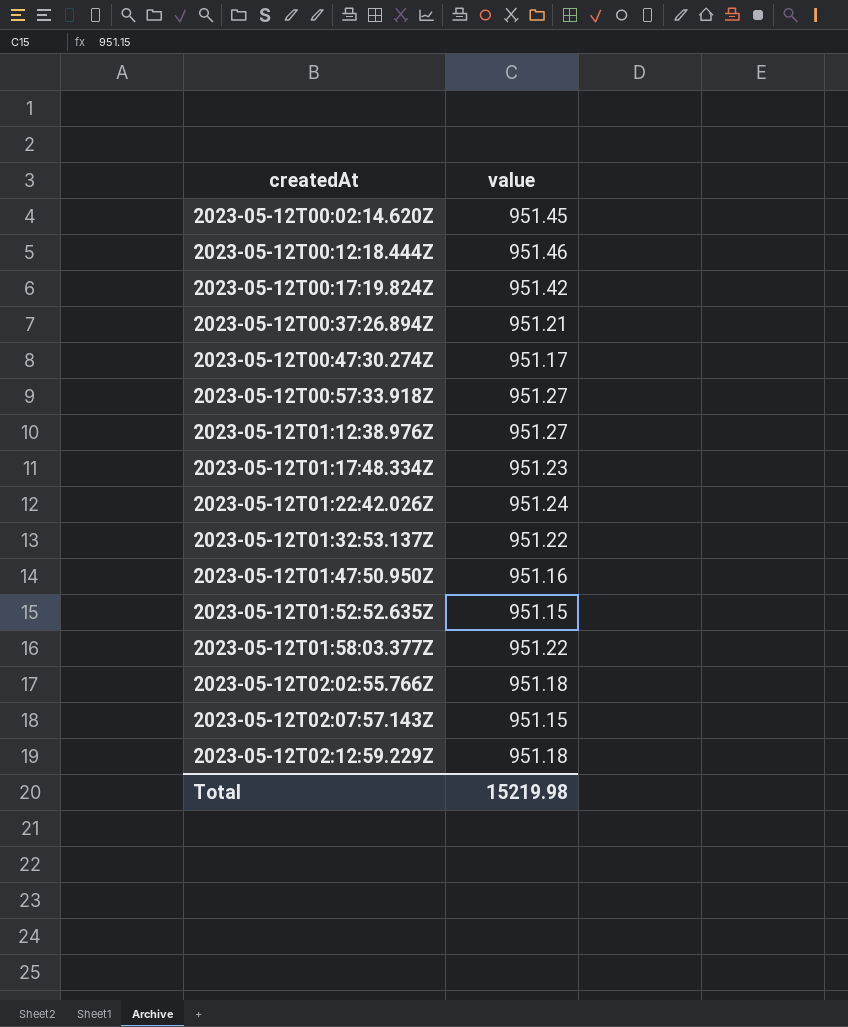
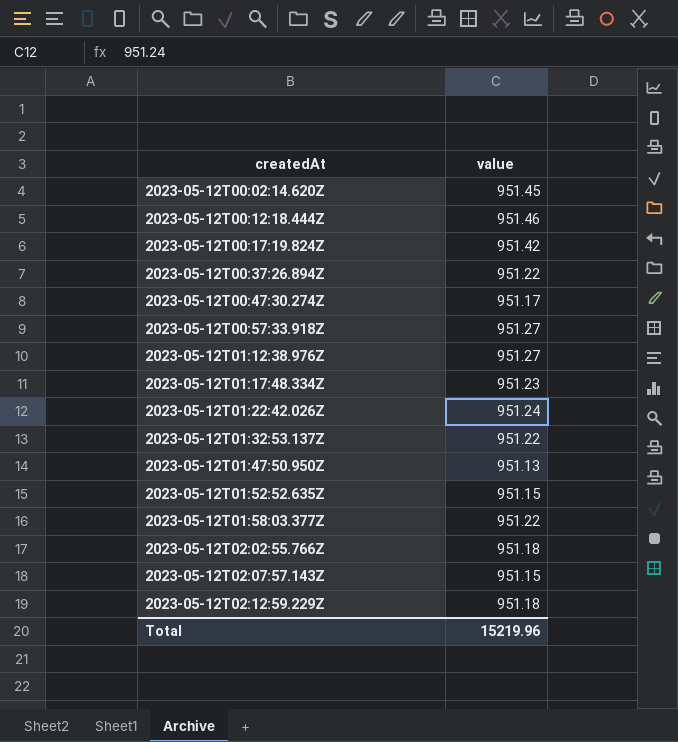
2023-05-12T00:37:26.894Z | value: 951.21 -> 951.22
2023-05-12T01:47:50.950Z | value: 951.16 -> 951.13
Total | value: 15219.98 -> 15219.96

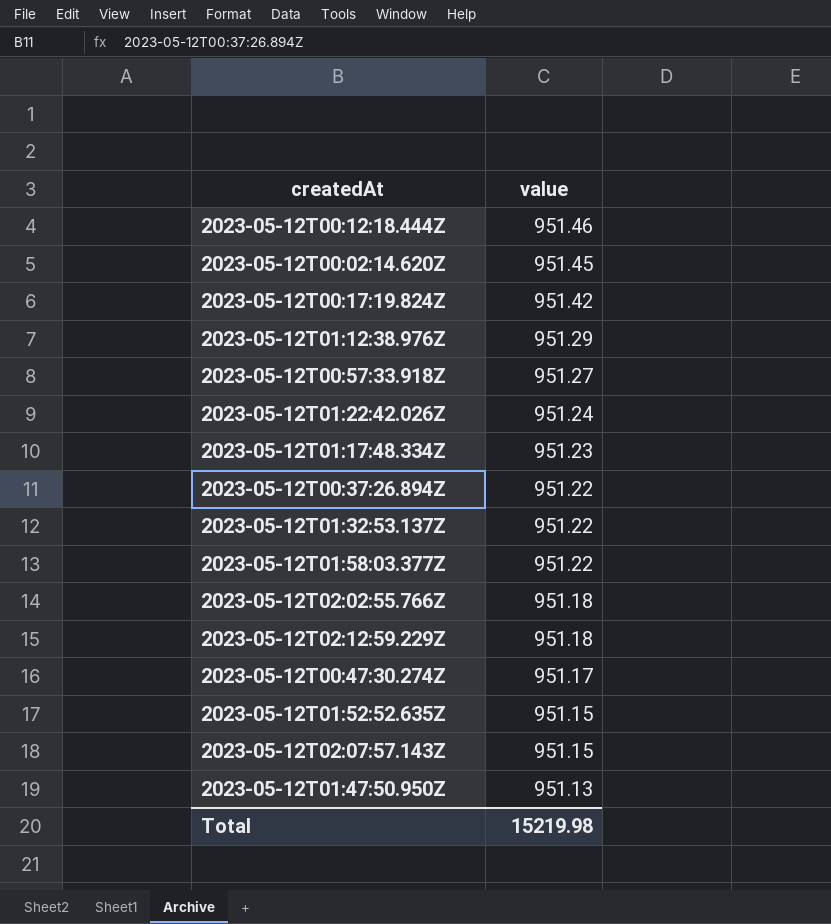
row order: createdAt ascending -> value descending
2023-05-12T01:12:38.976Z | value: 951.27 -> 951.29
Total | value: 15219.96 -> 15219.98

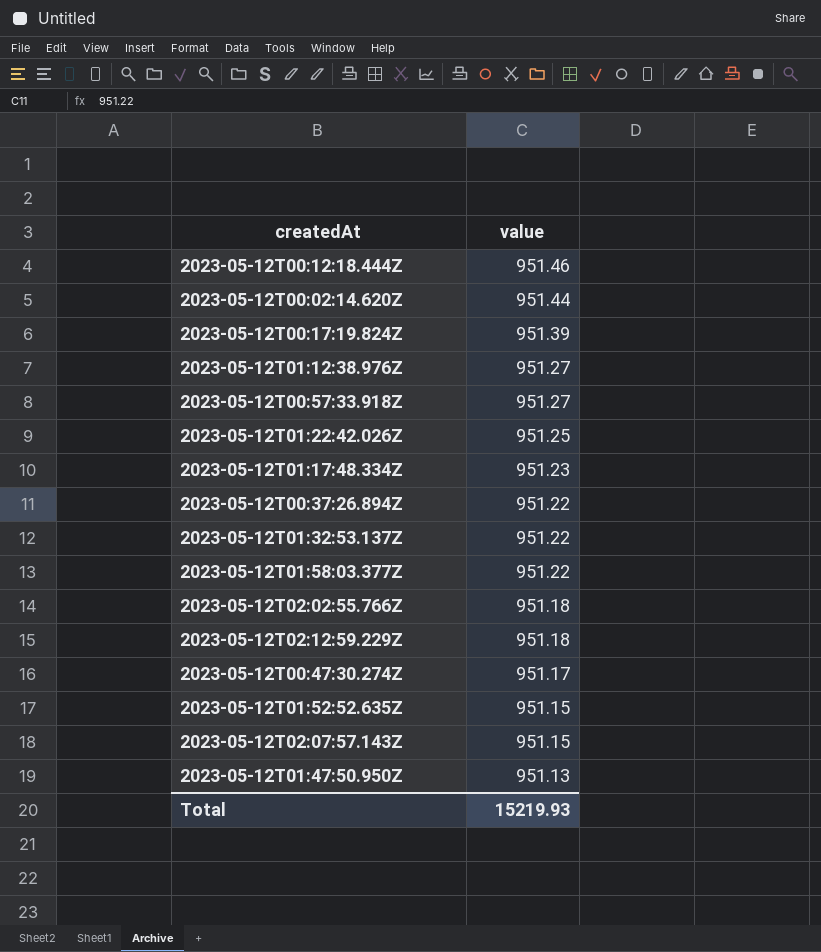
2023-05-12T00:02:14.620Z | value: 951.45 -> 951.44
2023-05-12T00:17:19.824Z | value: 951.42 -> 951.39
2023-05-12T01:12:38.976Z | value: 951.29 -> 951.27
2023-05-12T01:22:42.026Z | value: 951.24 -> 951.25
Total | value: 15219.98 -> 15219.93

